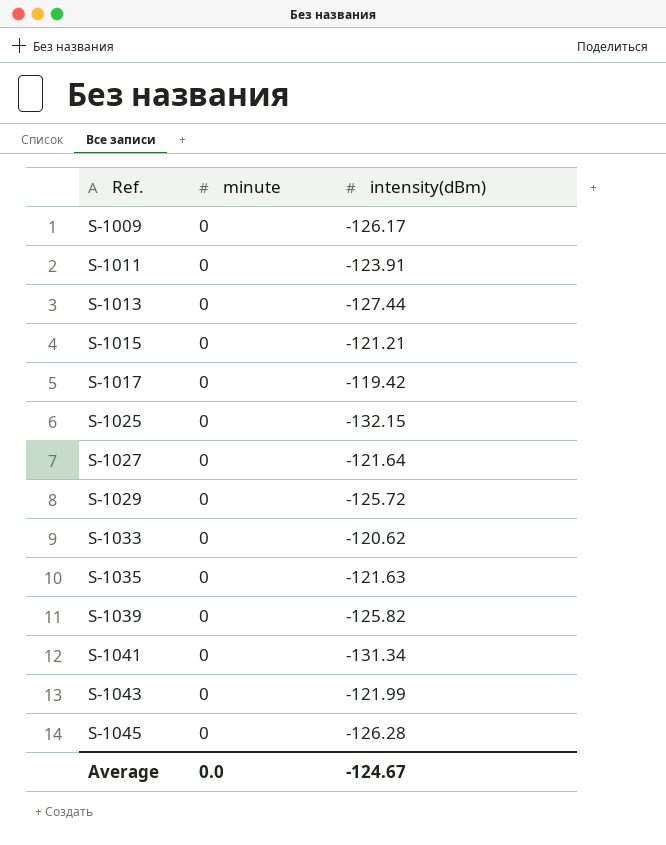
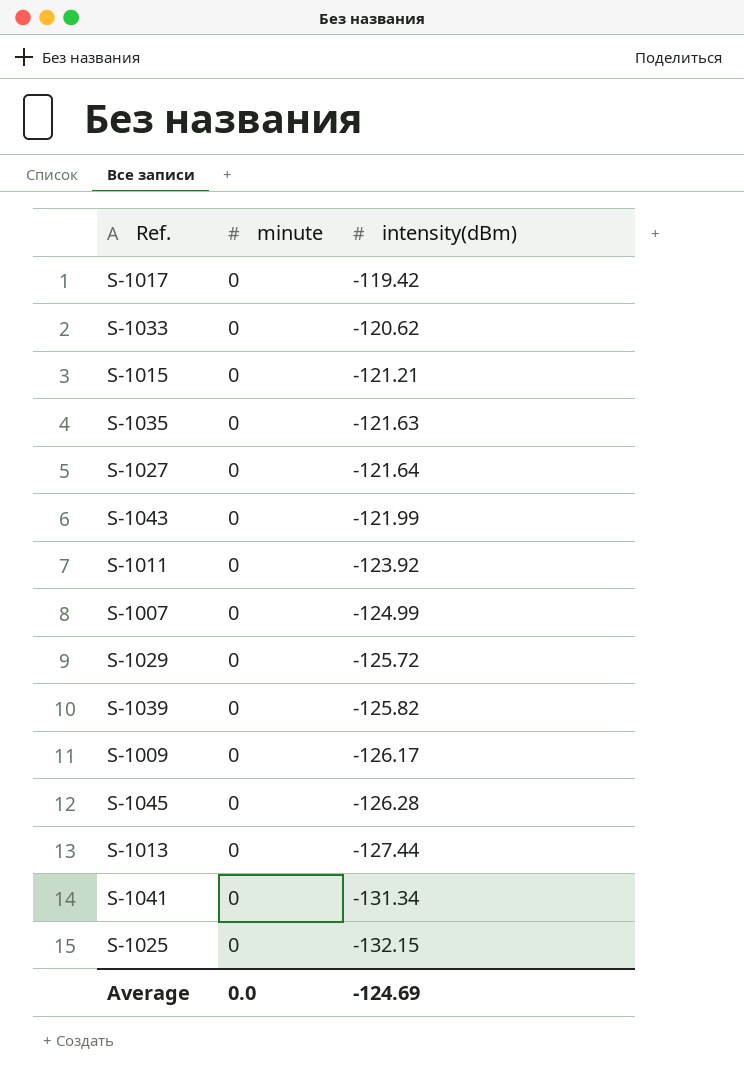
row order: Ref. ascending -> intensity(dBm) descending
S-1011 | intensity(dBm): -123.91 -> -123.92
row S-1007: none -> 0 | -124.99
Average | intensity(dBm): -124.67 -> -124.69

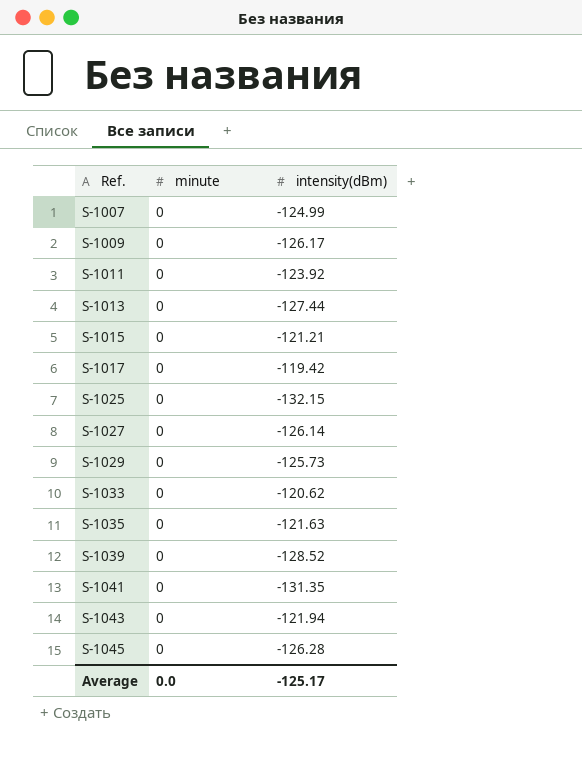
row order: intensity(dBm) descending -> Ref. ascending
S-1027 | intensity(dBm): -121.64 -> -126.14
S-1029 | intensity(dBm): -125.72 -> -125.73
S-1039 | intensity(dBm): -125.82 -> -128.52
S-1041 | intensity(dBm): -131.34 -> -131.35
S-1043 | intensity(dBm): -121.99 -> -121.94
Average | intensity(dBm): -124.69 -> -125.17

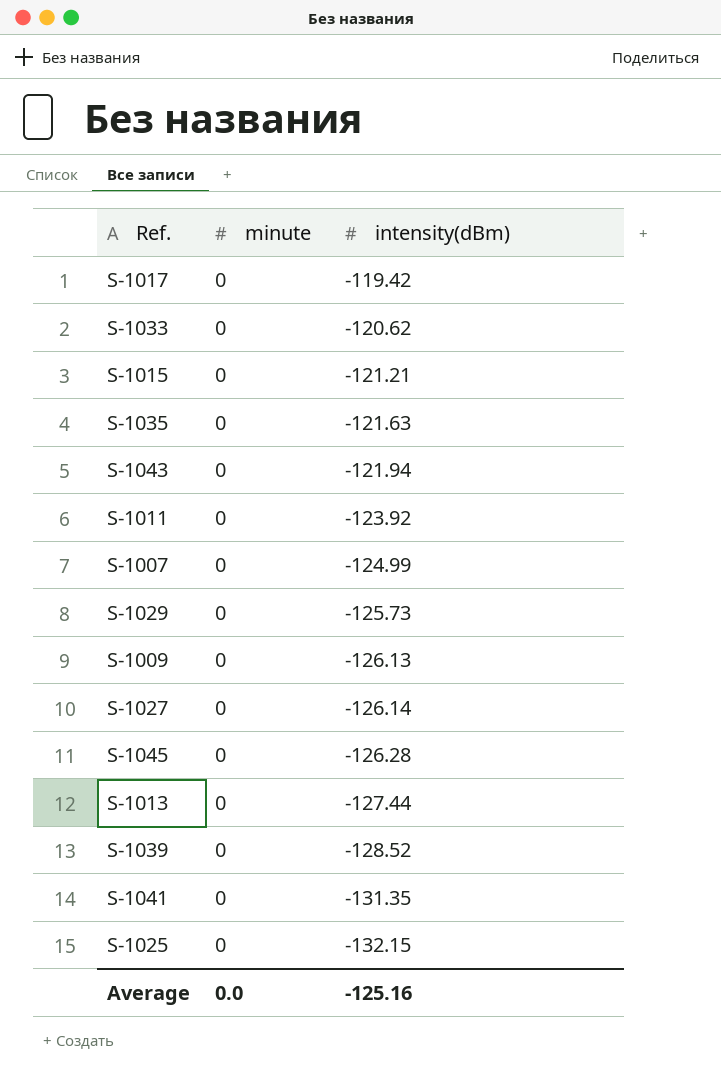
row order: Ref. ascending -> intensity(dBm) descending
S-1009 | intensity(dBm): -126.17 -> -126.13
Average | intensity(dBm): -125.17 -> -125.16

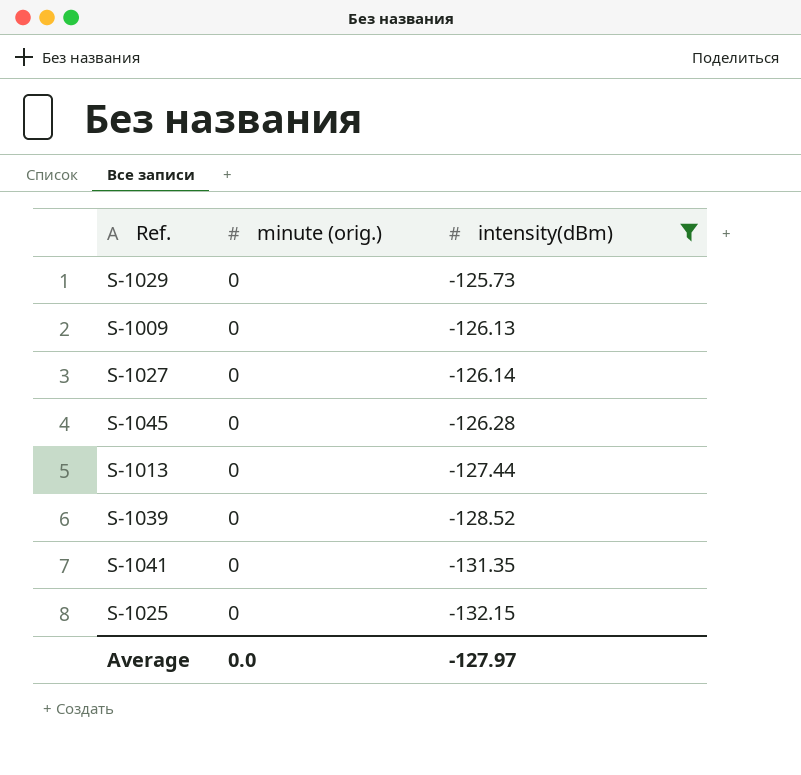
filter: none -> intensity(dBm) <= -125.73
column name: minute -> minute (orig.)
Average | intensity(dBm): -125.16 -> -127.97

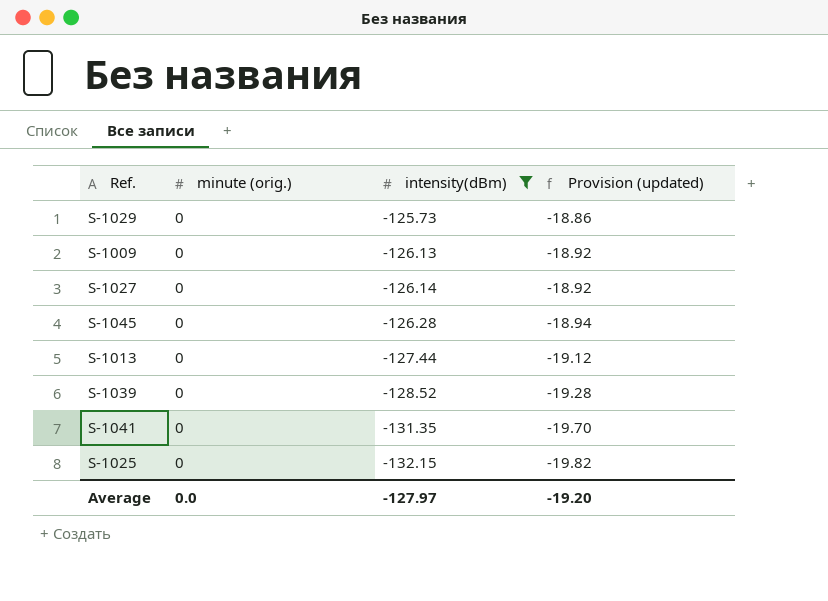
column Provision (updated) | formula: none -> [intensity(dBm)] * 0.15

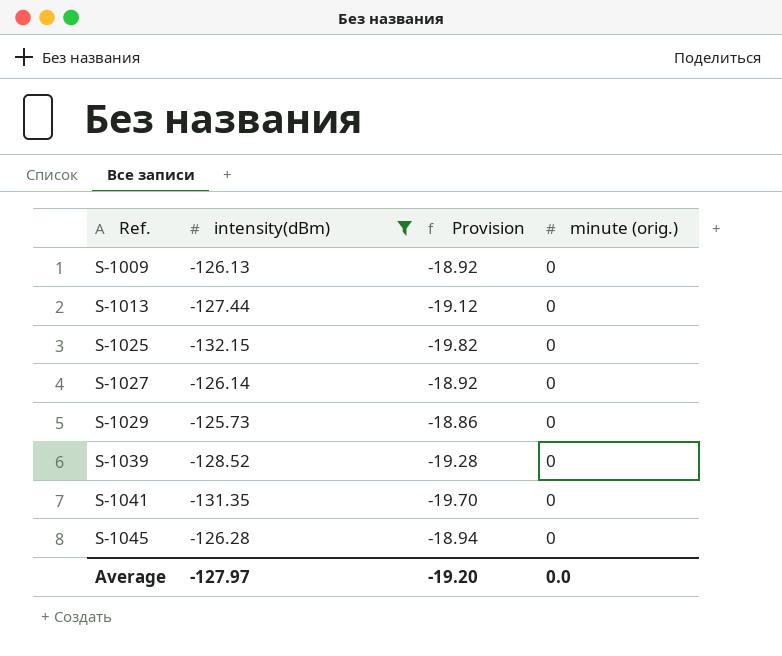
row order: intensity(dBm) descending -> Ref. ascending
column name: Provision (updated) -> Provision
column minute (orig.) | position: 2 -> 4

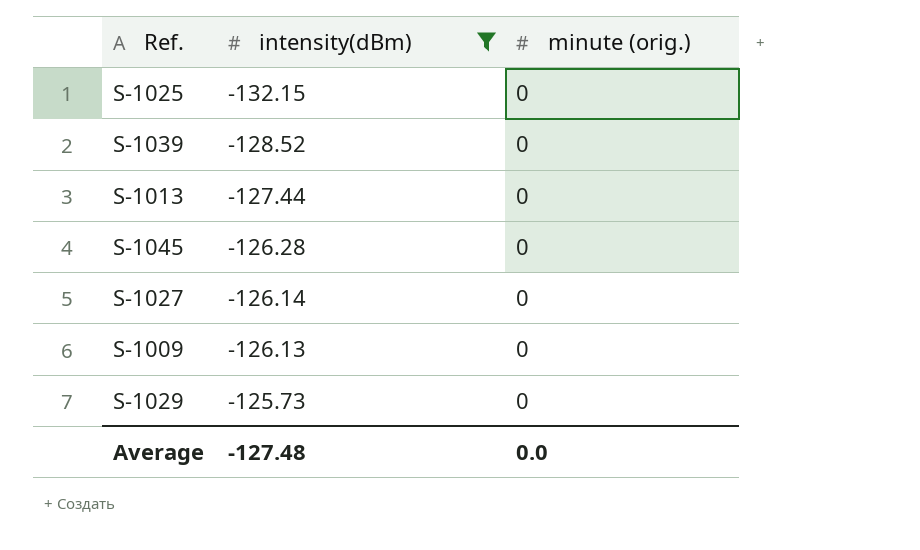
row order: Ref. ascending -> intensity(dBm) ascending
column Provision | formula: [intensity(dBm)] * 0.15 -> none
row S-1041: -131.35 | -19.70 | 0 -> none
Average | intensity(dBm): -127.97 -> -127.48

